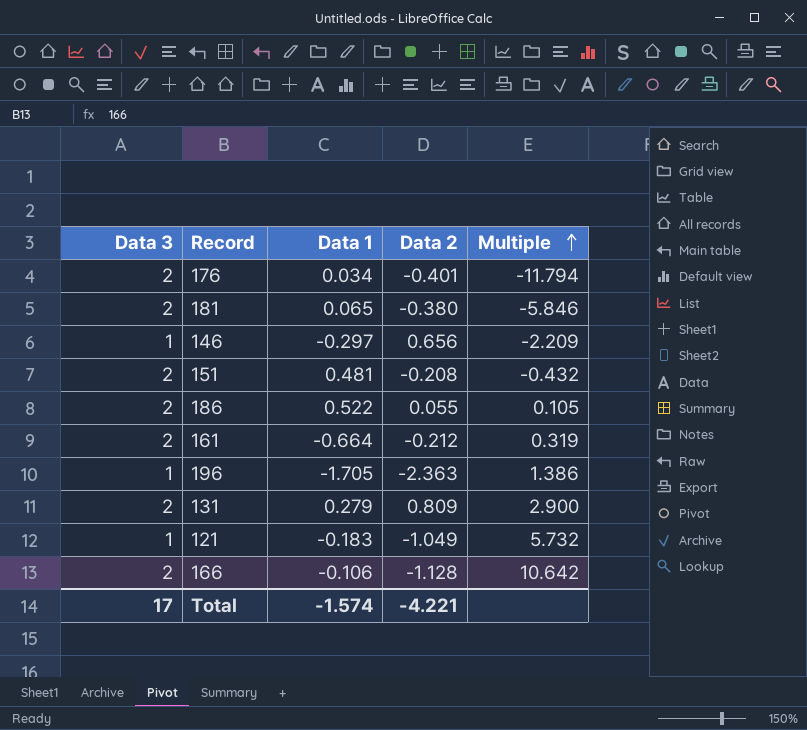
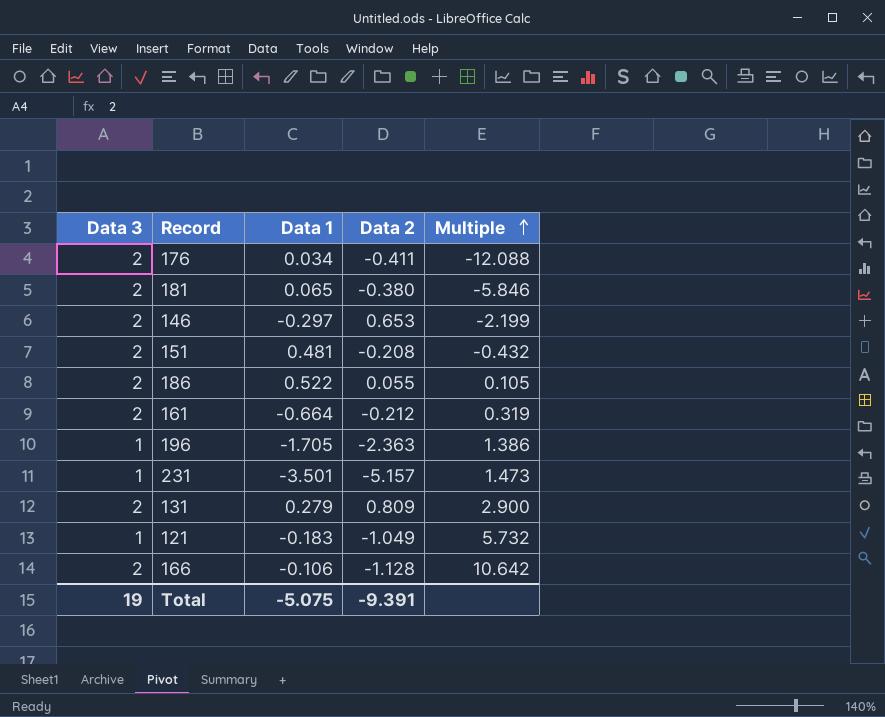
176 | Data 2: -0.401 -> -0.411
176 | Multiple: -11.794 -> -12.088
146 | Data 3: 1 -> 2
146 | Data 2: 0.656 -> 0.653
146 | Multiple: -2.209 -> -2.199
row 231: none -> 1 | -3.501 | -5.157 | 1.473
Total | Data 3: 17 -> 19
Total | Data 1: -1.574 -> -5.075
Total | Data 2: -4.221 -> -9.391

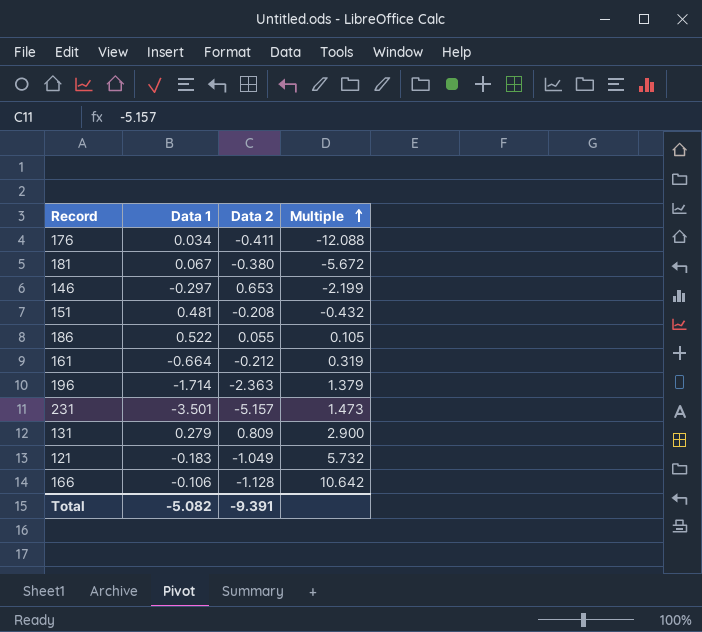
column Data 3 | position: 1 -> none
181 | Data 1: 0.065 -> 0.067
181 | Multiple: -5.846 -> -5.672
196 | Data 1: -1.705 -> -1.714
196 | Multiple: 1.386 -> 1.379
Total | Data 1: -5.075 -> -5.082

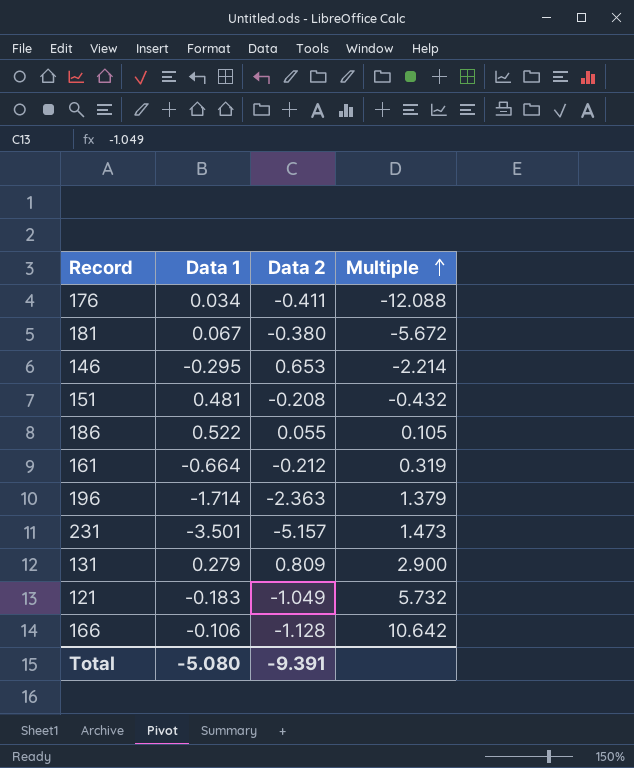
146 | Data 1: -0.297 -> -0.295
146 | Multiple: -2.199 -> -2.214
Total | Data 1: -5.082 -> -5.080

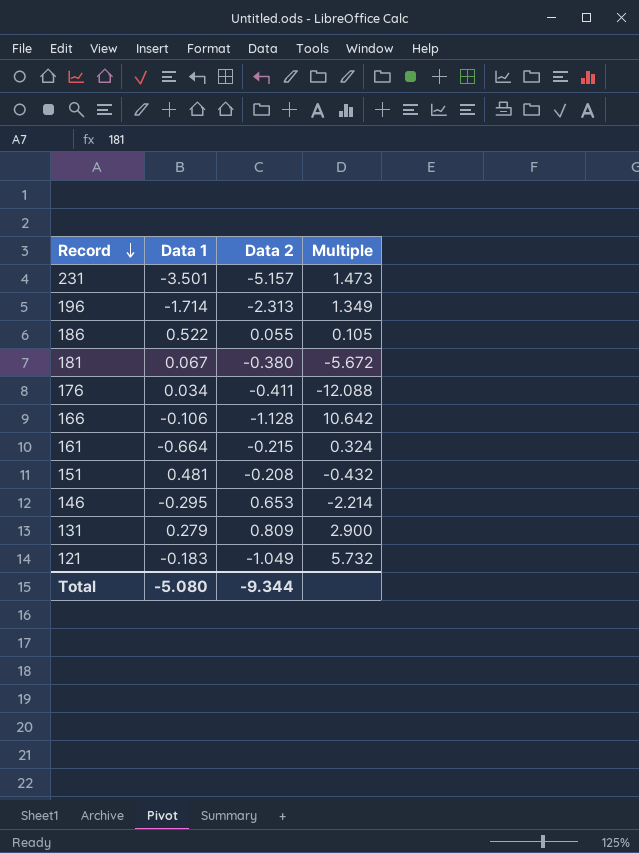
row order: Multiple ascending -> Record descending
196 | Data 2: -2.363 -> -2.313
196 | Multiple: 1.379 -> 1.349
161 | Data 2: -0.212 -> -0.215
161 | Multiple: 0.319 -> 0.324
Total | Data 2: -9.391 -> -9.344

